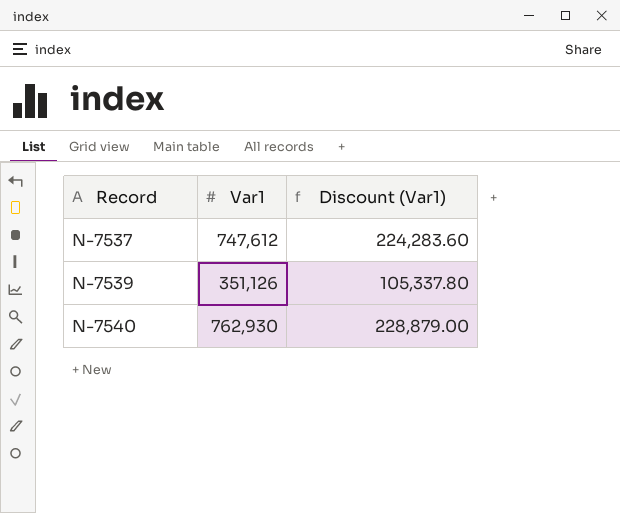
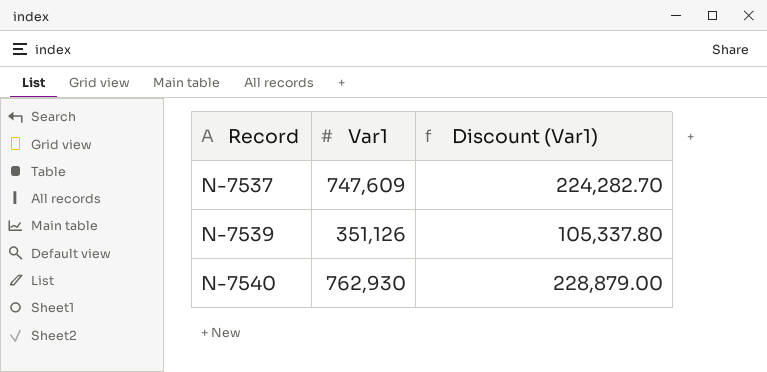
N-7537 | Var1: 747,612 -> 747,609
N-7537 | Discount (Var1): 224,283.60 -> 224,282.70

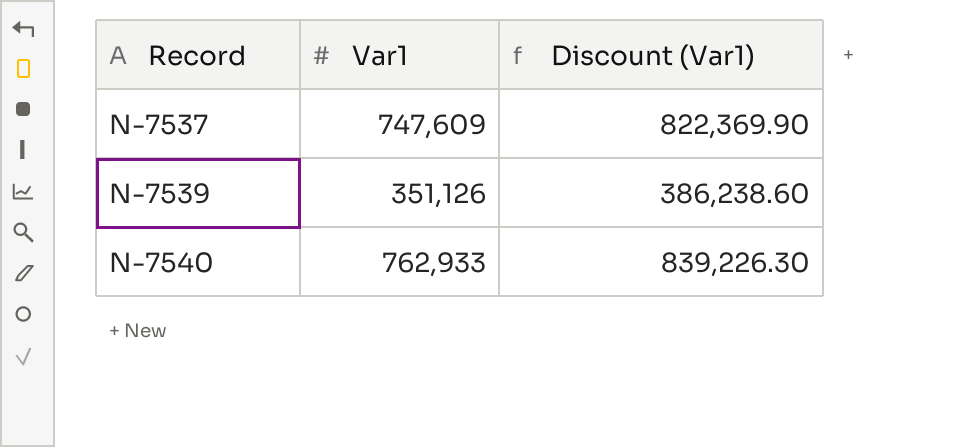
column Discount (Var1) | formula: [Var1] * 0.3 -> [Var1] * 1.1
N-7540 | Var1: 762,930 -> 762,933

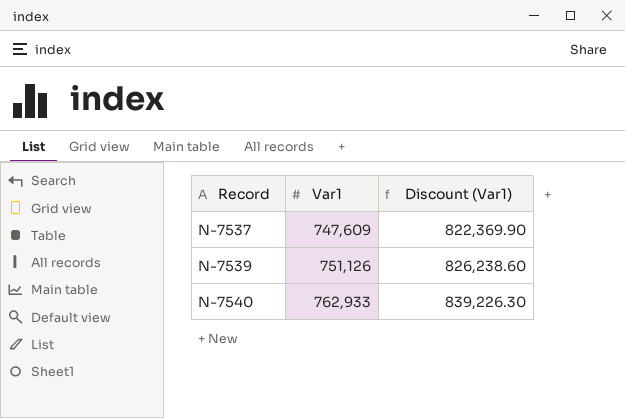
N-7539 | Var1: 351,126 -> 751,126
N-7539 | Discount (Var1): 386,238.60 -> 826,238.60

